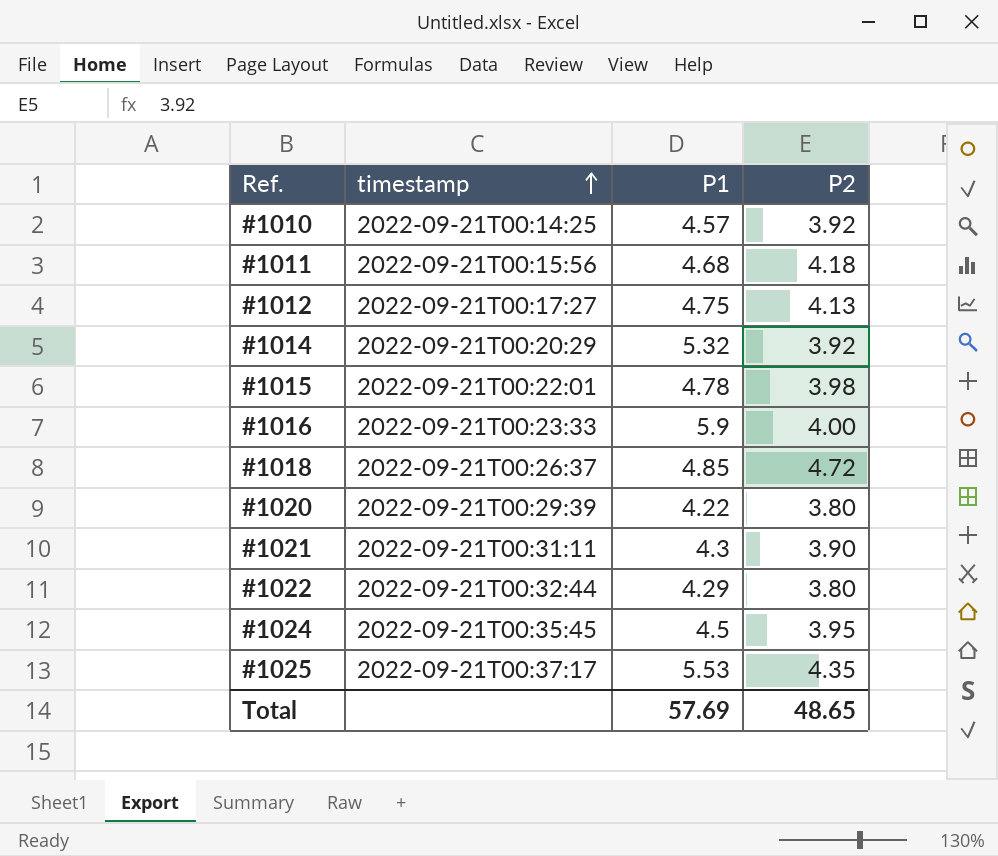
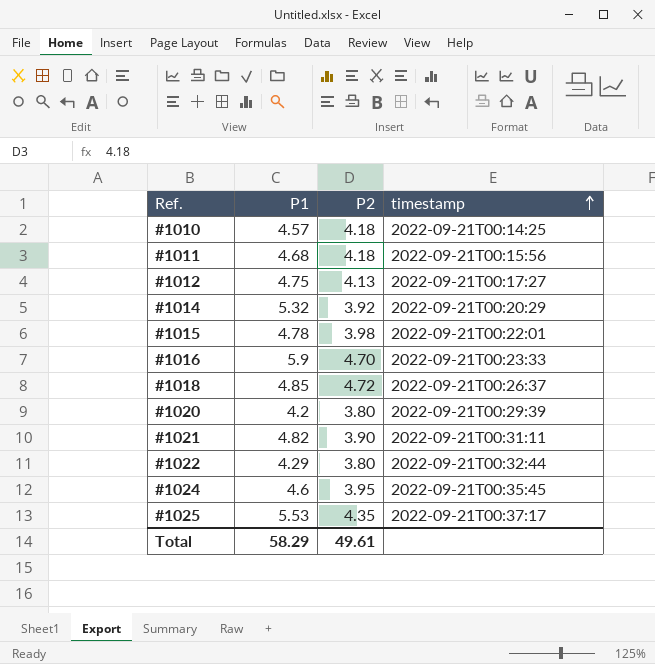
column timestamp | position: 2 -> 4
#1010 | P2: 3.92 -> 4.18
#1016 | P2: 4.00 -> 4.70
#1020 | P1: 4.22 -> 4.2
#1021 | P1: 4.3 -> 4.82
#1024 | P1: 4.5 -> 4.6
Total | P1: 57.69 -> 58.29
Total | P2: 48.65 -> 49.61

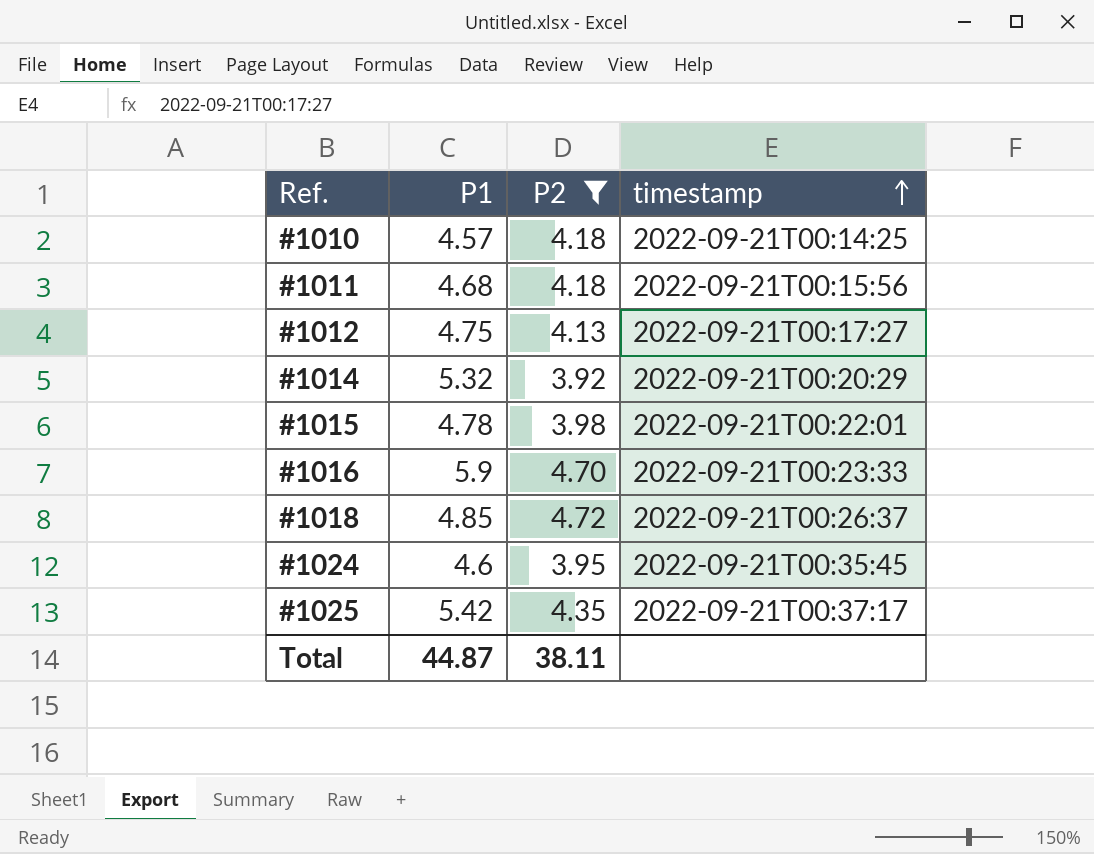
filter: none -> P2 >= 3.92
#1025 | P1: 5.53 -> 5.42
Total | P1: 58.29 -> 44.87
Total | P2: 49.61 -> 38.11

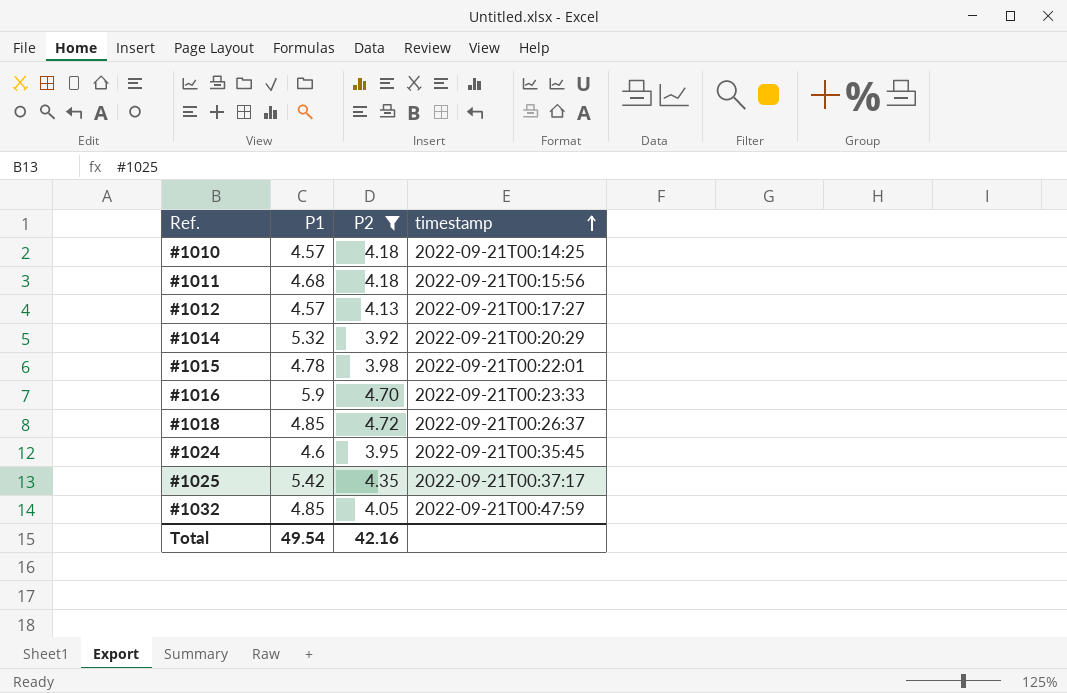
#1012 | P1: 4.75 -> 4.57
row #1032: none -> 4.85 | 4.05 | 2022-09-21T00:47:59
Total | P1: 44.87 -> 49.54
Total | P2: 38.11 -> 42.16

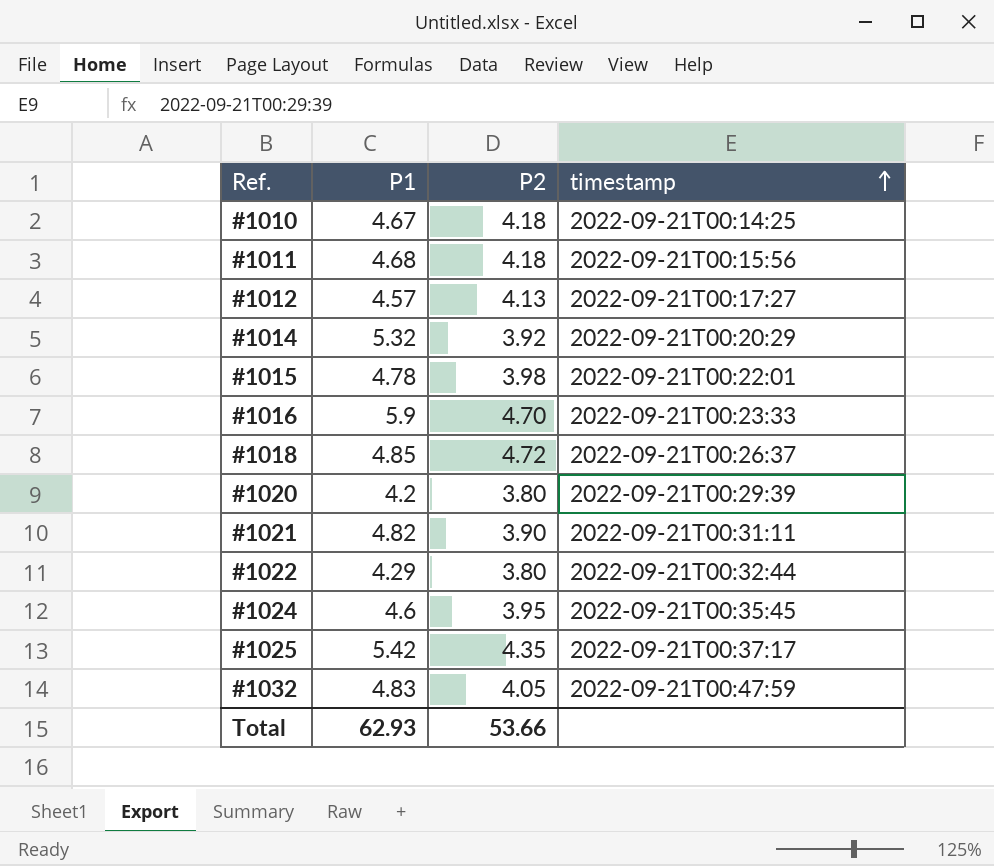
filter: P2 >= 3.92 -> none
#1010 | P1: 4.57 -> 4.67
#1032 | P1: 4.85 -> 4.83
Total | P1: 49.54 -> 62.93
Total | P2: 42.16 -> 53.66

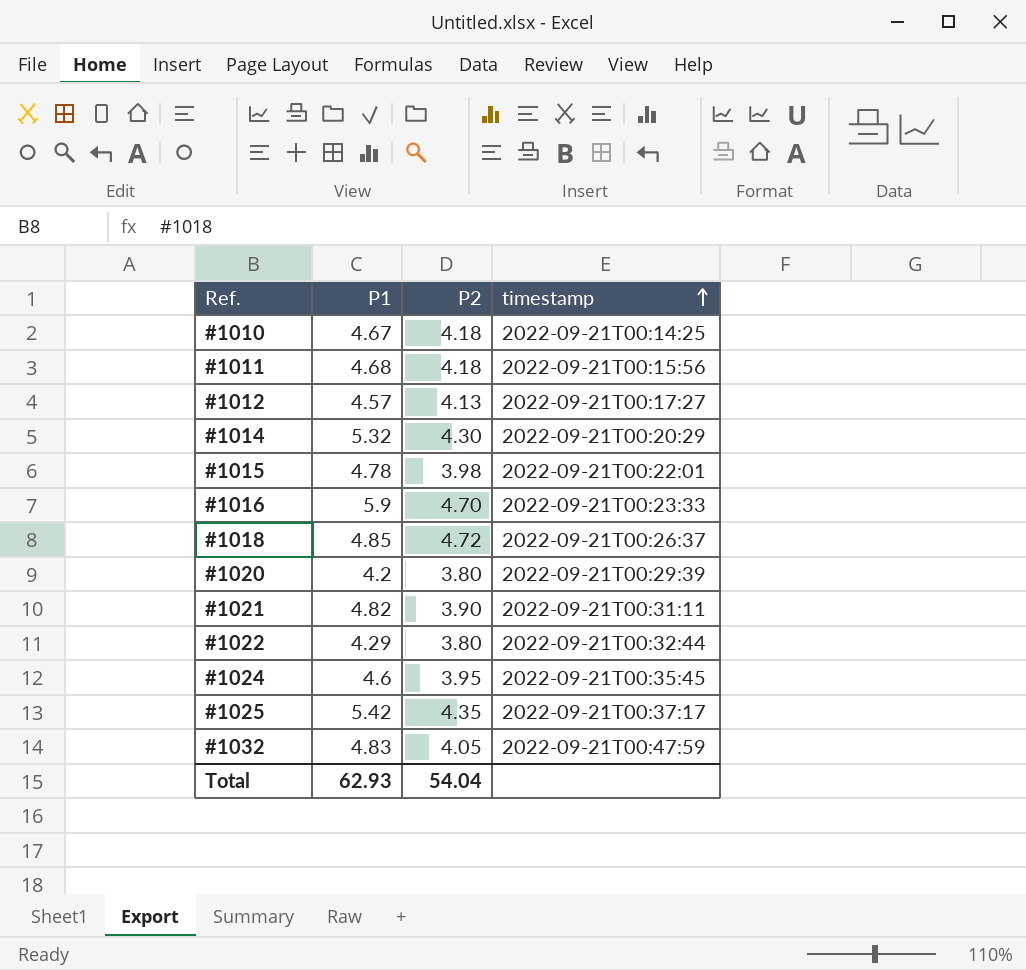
#1014 | P2: 3.92 -> 4.30
Total | P2: 53.66 -> 54.04

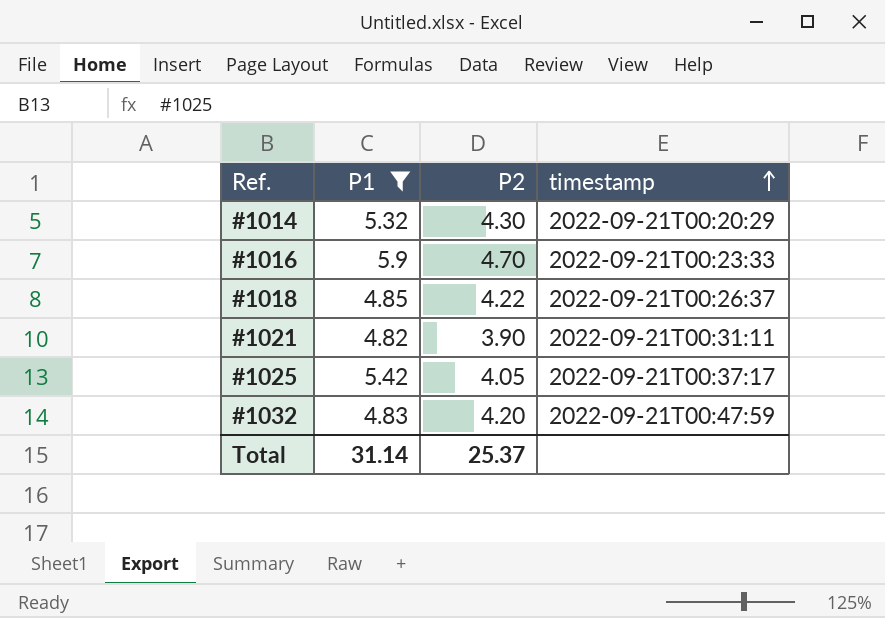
filter: none -> P1 >= 4.82
#1018 | P2: 4.72 -> 4.22
#1025 | P2: 4.35 -> 4.05
#1032 | P2: 4.05 -> 4.20
Total | P1: 62.93 -> 31.14
Total | P2: 54.04 -> 25.37

